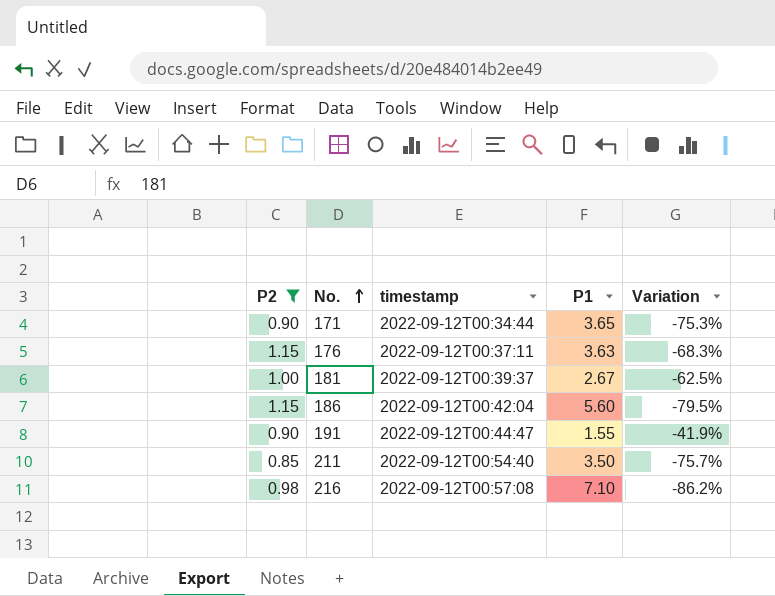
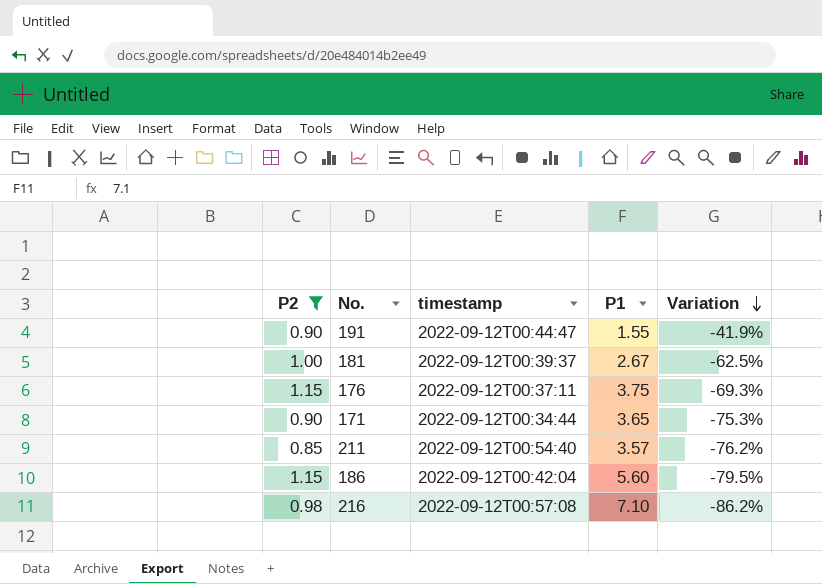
row order: No. ascending -> Variation descending
176 | P1: 3.63 -> 3.75
176 | Variation: -68.3% -> -69.3%
211 | P1: 3.50 -> 3.57
211 | Variation: -75.7% -> -76.2%

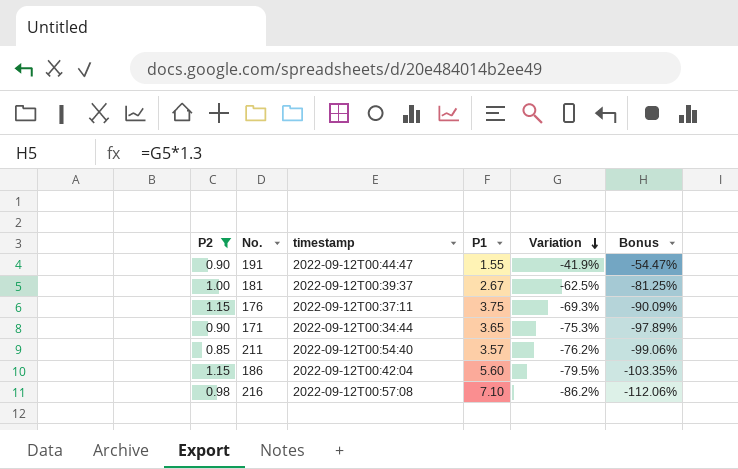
column Bonus | formula: none -> [Variation] * 1.3

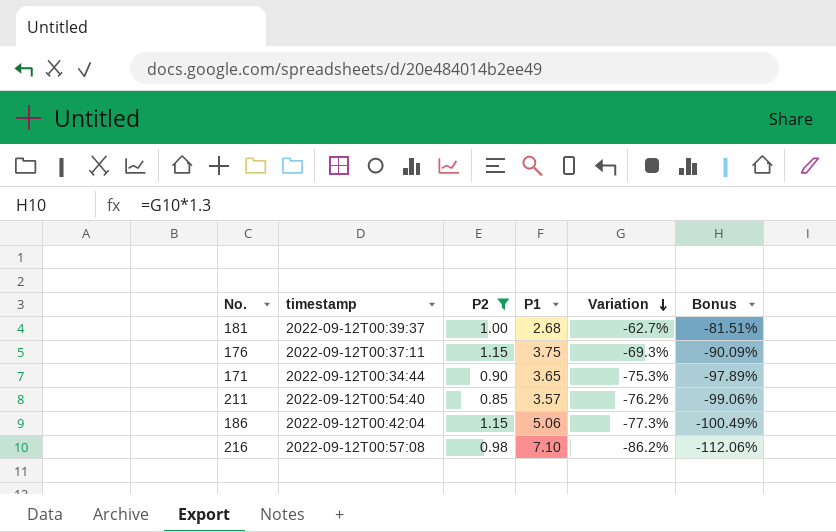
column P2 | position: 1 -> 3
row 191: 0.90 | 2022-09-12T00:44:47 | 1.55 | -41.9% | -54.47% -> none
181 | P1: 2.67 -> 2.68
181 | Variation: -62.5% -> -62.7%
181 | Bonus: -81.25% -> -81.51%
186 | P1: 5.60 -> 5.06
186 | Variation: -79.5% -> -77.3%
186 | Bonus: -103.35% -> -100.49%

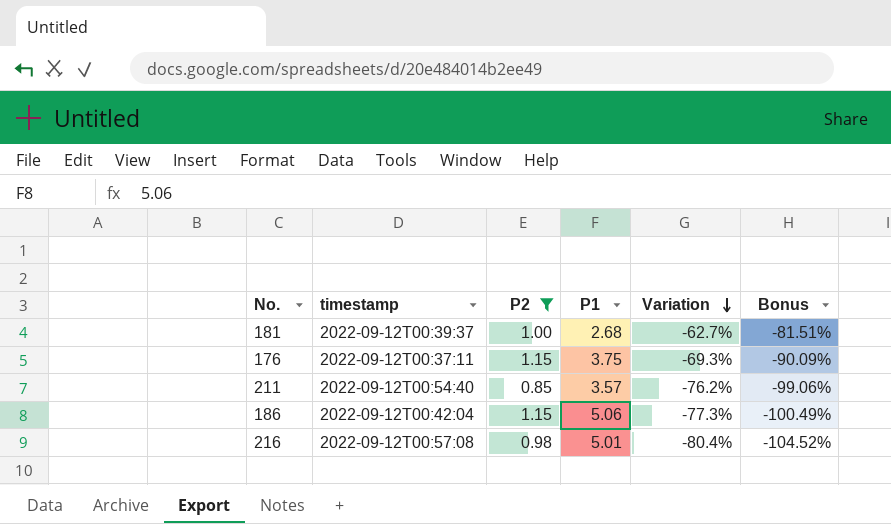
row 171: 2022-09-12T00:34:44 | 0.90 | 3.65 | -75.3% | -97.89% -> none
216 | P1: 7.10 -> 5.01
216 | Variation: -86.2% -> -80.4%
216 | Bonus: -112.06% -> -104.52%

